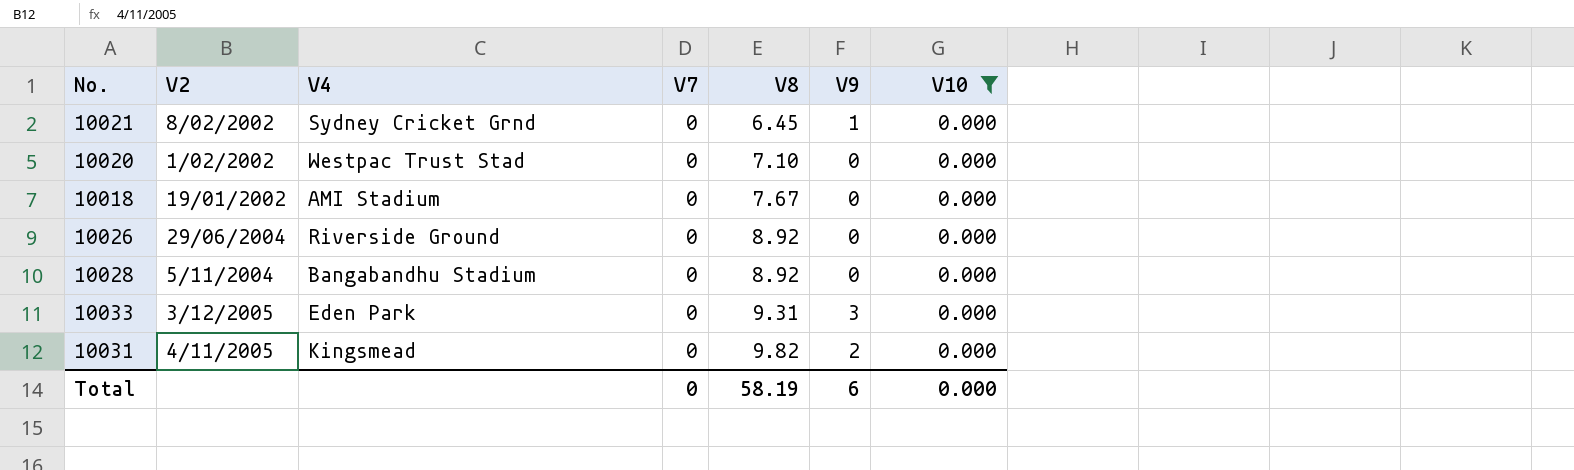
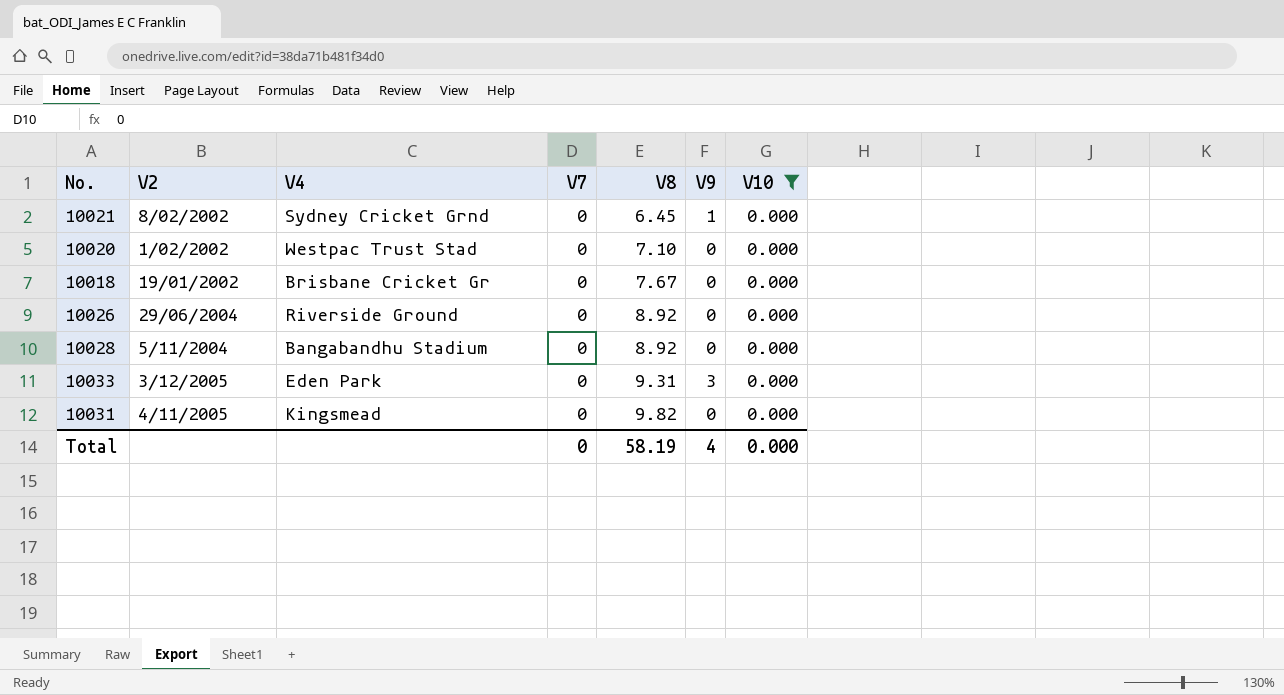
10018 | V4: AMI Stadium -> Brisbane Cricket Gr
10031 | V9: 2 -> 0
Total | V9: 6 -> 4

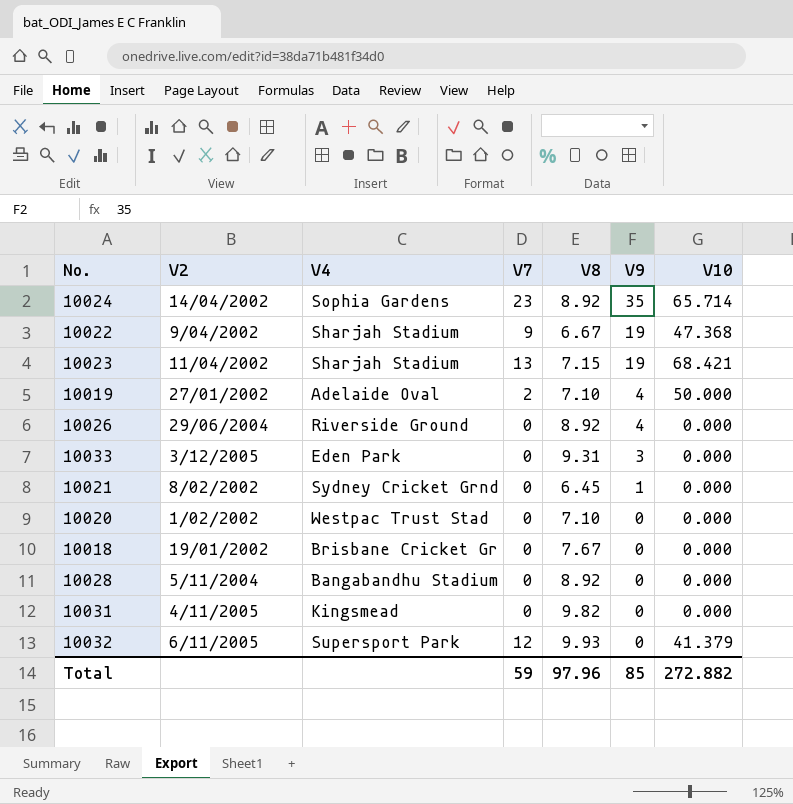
filter: V10 = 0.000 -> none
row order: V8 ascending -> V9 descending
10026 | V9: 0 -> 4
Total | V7: 0 -> 59
Total | V8: 58.19 -> 97.96
Total | V9: 4 -> 85
Total | V10: 0.000 -> 272.882

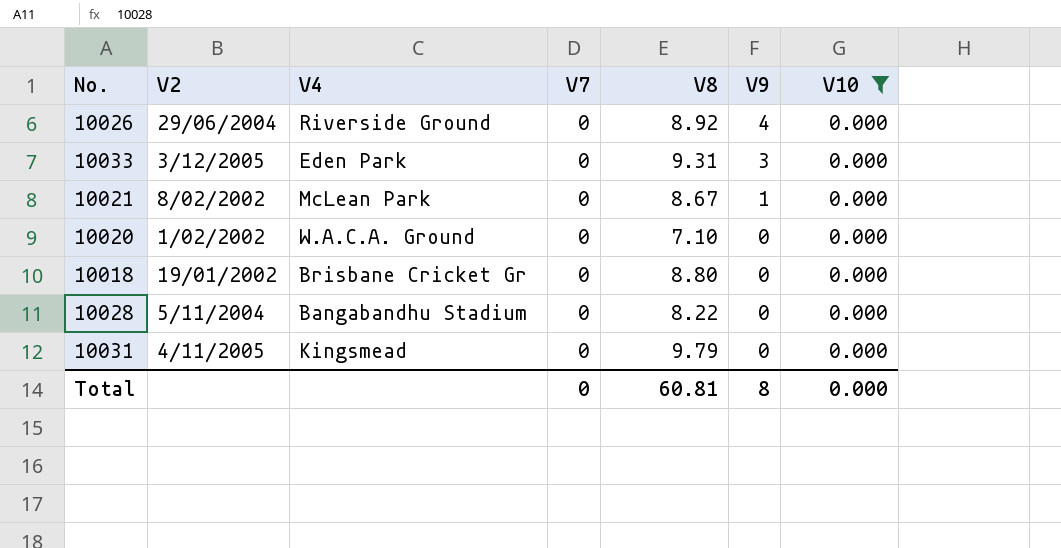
filter: none -> V10 = 0.000
10021 | V4: Sydney Cricket Grnd -> McLean Park
10021 | V8: 6.45 -> 8.67
10020 | V4: Westpac Trust Stad -> W.A.C.A. Ground
10018 | V8: 7.67 -> 8.80
10028 | V8: 8.92 -> 8.22
10031 | V8: 9.82 -> 9.79
Total | V7: 59 -> 0
Total | V8: 97.96 -> 60.81
Total | V9: 85 -> 8
Total | V10: 272.882 -> 0.000

